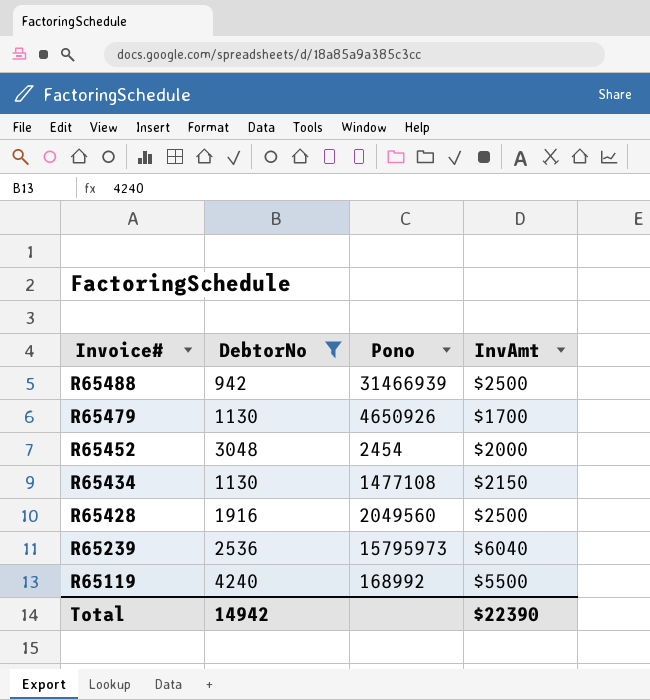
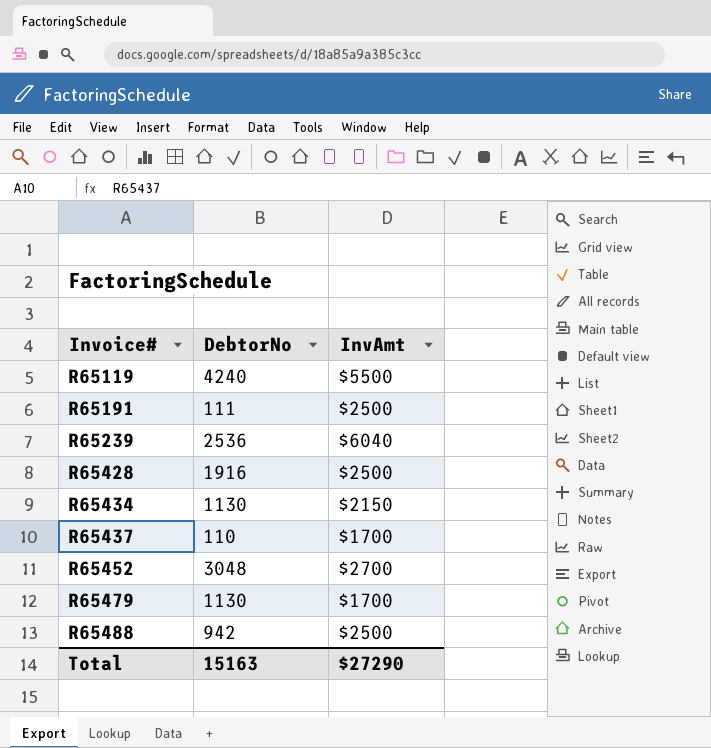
filter: DebtorNo >= 942 -> none
row order: Invoice# descending -> Invoice# ascending
column Pono | position: 3 -> none
R65452 | InvAmt: $2000 -> $2700
Total | DebtorNo: 14942 -> 15163
Total | InvAmt: $22390 -> $27290

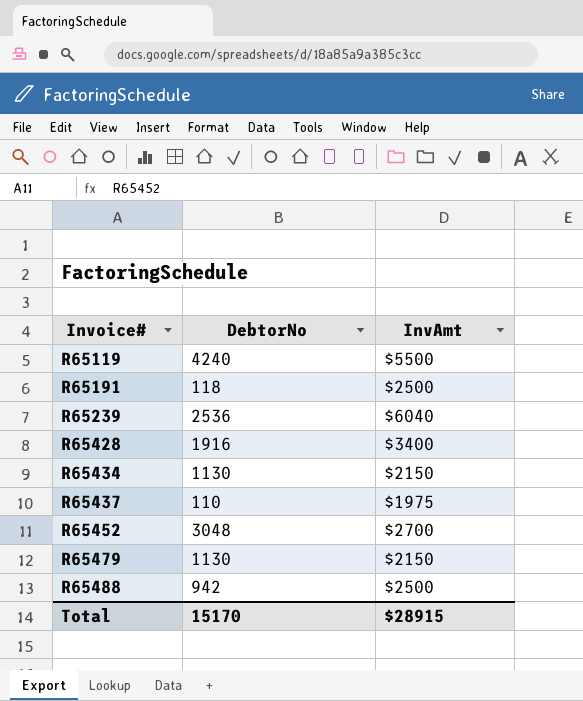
R65191 | DebtorNo: 111 -> 118
R65428 | InvAmt: $2500 -> $3400
R65437 | InvAmt: $1700 -> $1975
R65479 | InvAmt: $1700 -> $2150
Total | DebtorNo: 15163 -> 15170
Total | InvAmt: $27290 -> $28915

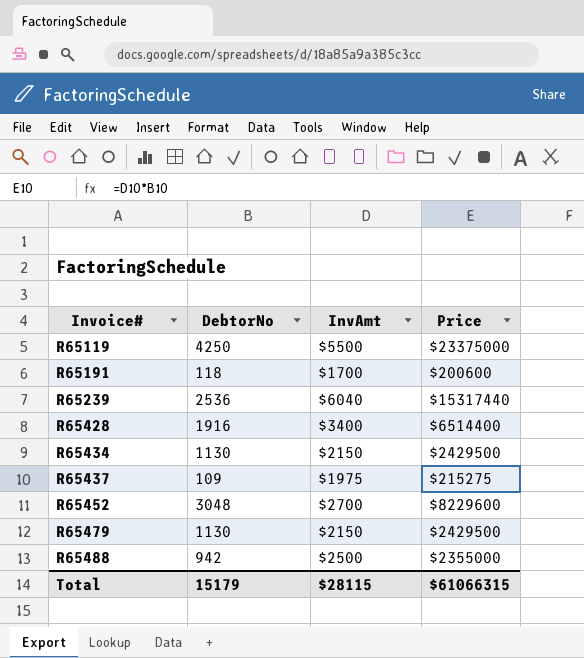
column Price | formula: none -> [DebtorNo] * [InvAmt]
R65119 | DebtorNo: 4240 -> 4250
R65191 | InvAmt: $2500 -> $1700
R65437 | DebtorNo: 110 -> 109
Total | DebtorNo: 15170 -> 15179
Total | InvAmt: $28915 -> $28115

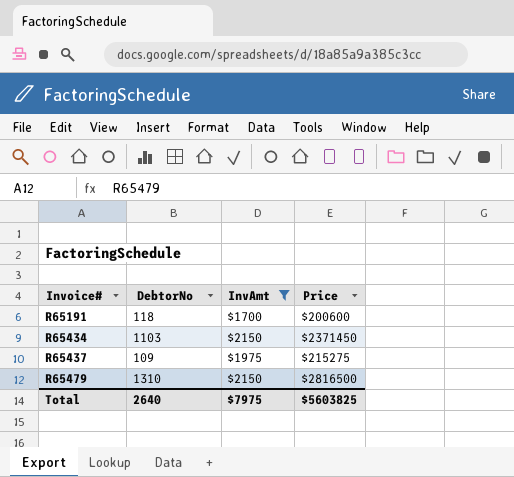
filter: none -> InvAmt <= $2150
R65434 | DebtorNo: 1130 -> 1103
R65434 | Price: $2429500 -> $2371450
R65479 | DebtorNo: 1130 -> 1310
R65479 | Price: $2429500 -> $2816500
Total | DebtorNo: 15179 -> 2640
Total | InvAmt: $28115 -> $7975
Total | Price: $61066315 -> $5603825

